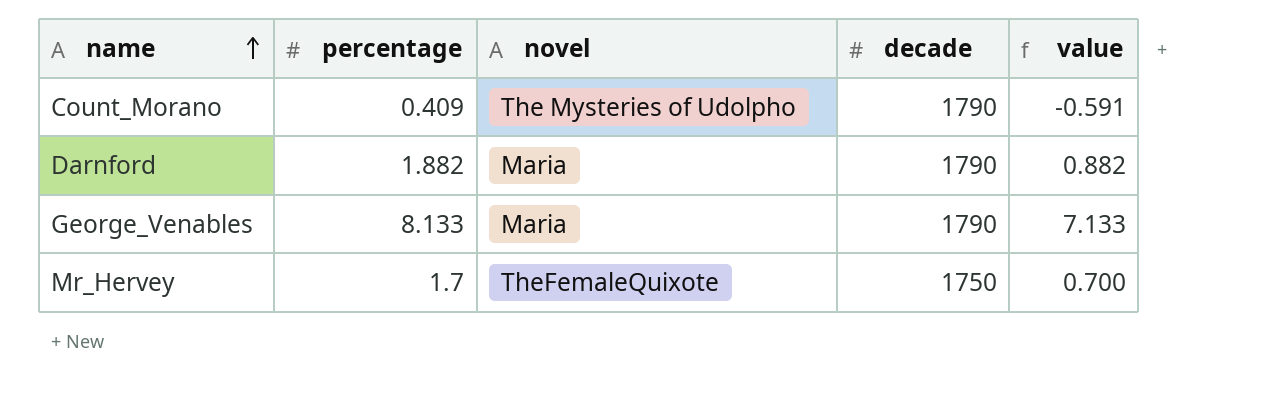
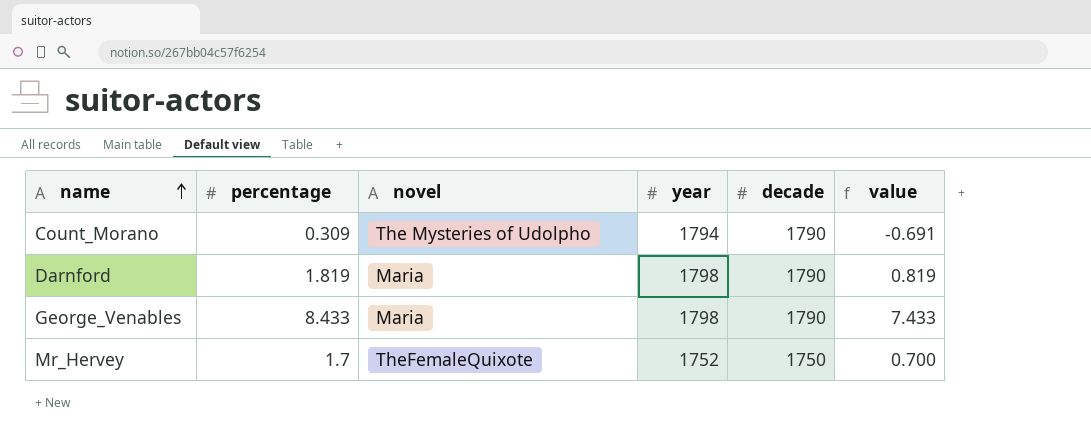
column year | position: none -> 4
Count_Morano | percentage: 0.409 -> 0.309
Count_Morano | value: -0.591 -> -0.691
Darnford | percentage: 1.882 -> 1.819
Darnford | value: 0.882 -> 0.819
George_Venables | percentage: 8.133 -> 8.433
George_Venables | value: 7.133 -> 7.433

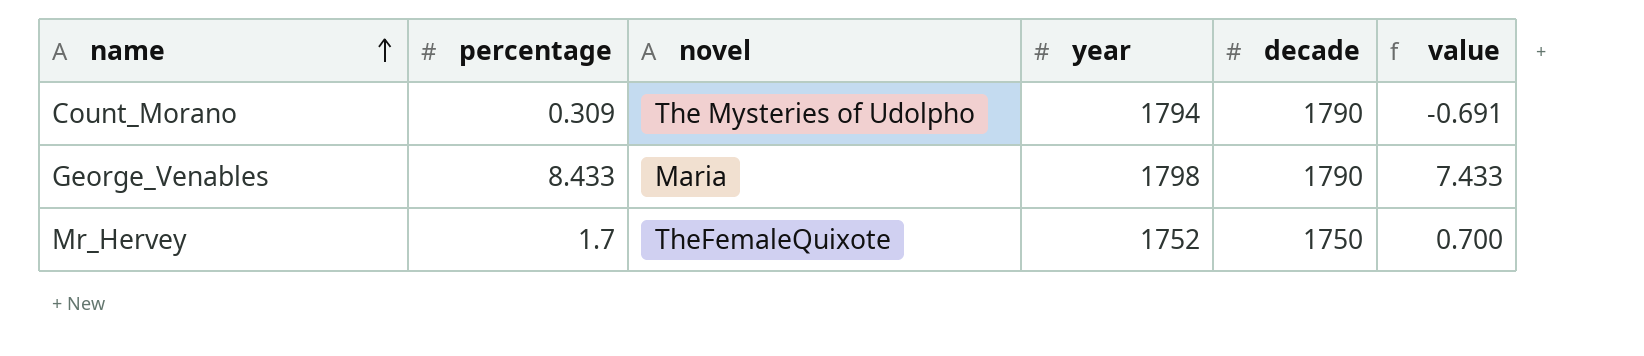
row Darnford: 1.819 | Maria | 1798 | 1790 | 0.819 -> none

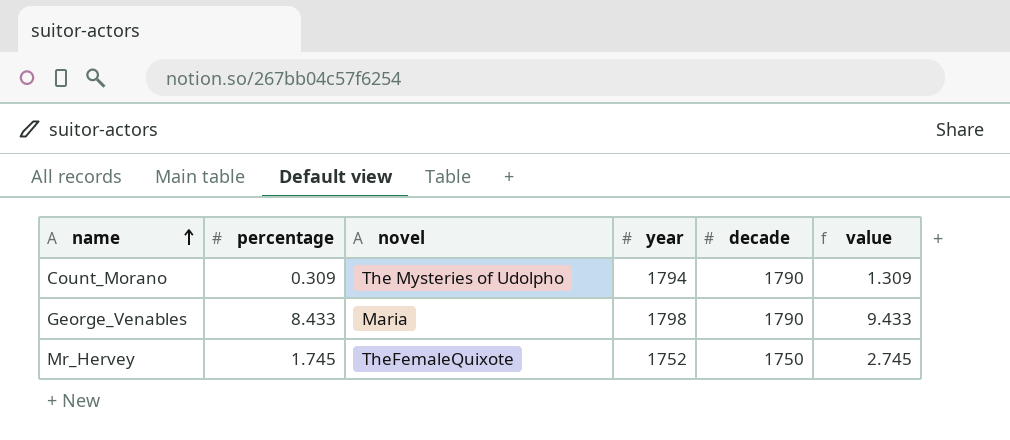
column value | formula: [percentage] - 1 -> [percentage] + 1
Mr_Hervey | percentage: 1.7 -> 1.745

